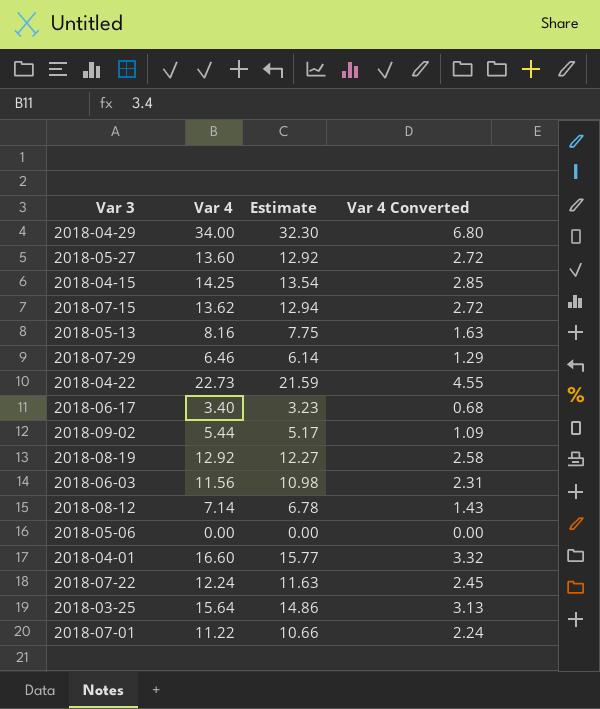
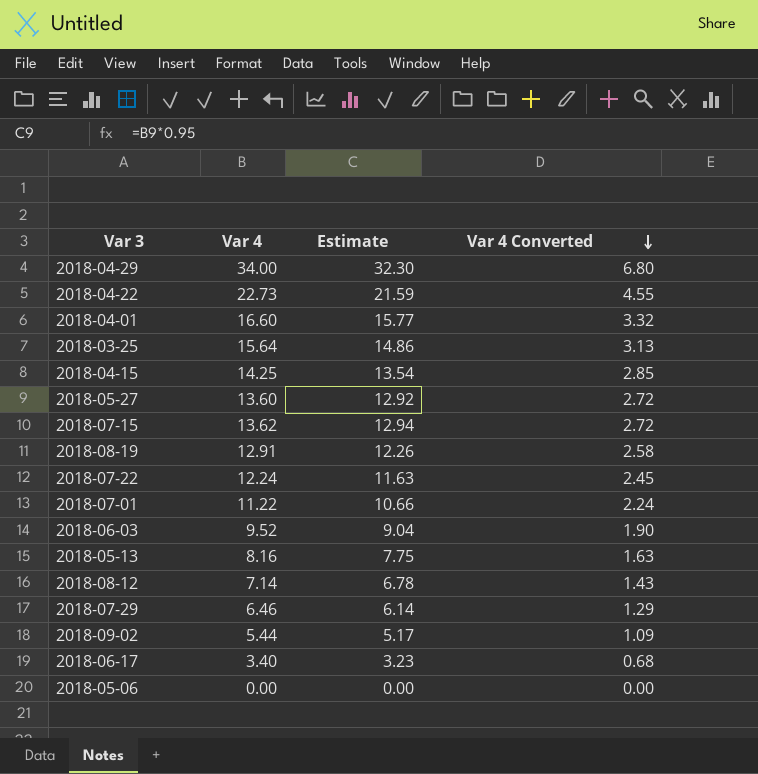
row order: none -> Var 4 Converted descending
2018-08-19 | Var 4: 12.92 -> 12.91
2018-08-19 | Estimate: 12.27 -> 12.26
2018-06-03 | Var 4: 11.56 -> 9.52
2018-06-03 | Estimate: 10.98 -> 9.04
2018-06-03 | Var 4 Converted: 2.31 -> 1.90

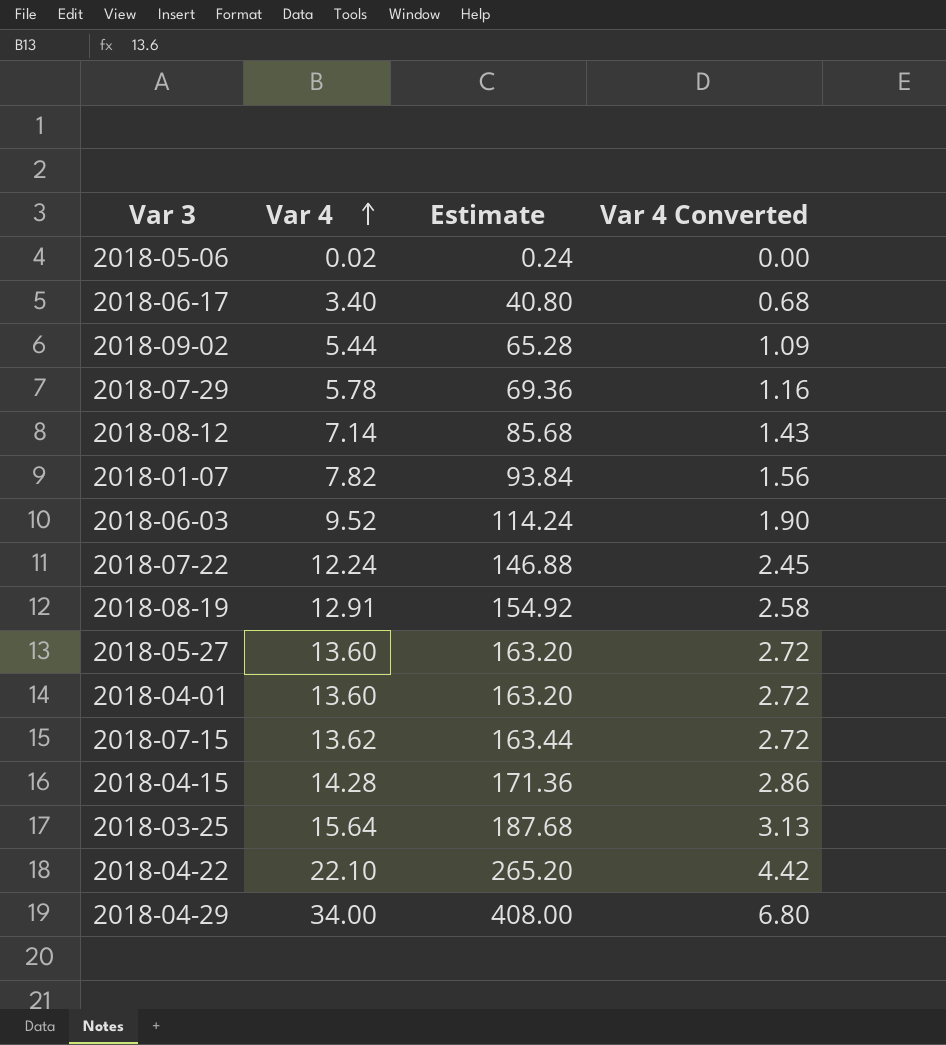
row order: Var 4 Converted descending -> Var 4 ascending
column Estimate | formula: [Var 4] * 0.95 -> [Var 4] * 12
row 2018-07-01: 11.22 | 10.66 | 2.24 -> none
row 2018-05-13: 8.16 | 7.75 | 1.63 -> none
2018-05-06 | Var 4: 0.00 -> 0.02
2018-07-29 | Var 4: 6.46 -> 5.78
2018-07-29 | Var 4 Converted: 1.29 -> 1.16
row 2018-01-07: none -> 7.82 | 93.84 | 1.56
2018-04-01 | Var 4: 16.60 -> 13.60
2018-04-01 | Var 4 Converted: 3.32 -> 2.72
2018-04-15 | Var 4: 14.25 -> 14.28
2018-04-15 | Var 4 Converted: 2.85 -> 2.86
2018-04-22 | Var 4: 22.73 -> 22.10
2018-04-22 | Var 4 Converted: 4.55 -> 4.42

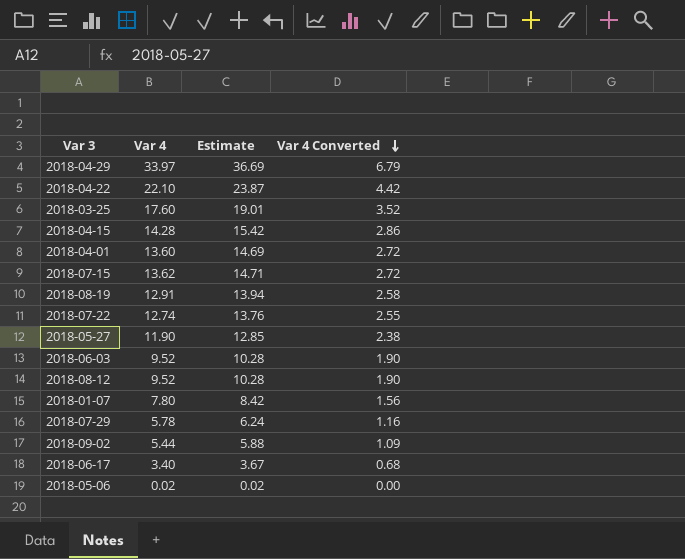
row order: Var 4 ascending -> Var 4 Converted descending
column Estimate | formula: [Var 4] * 12 -> [Var 4] * 1.08
2018-04-29 | Var 4: 34.00 -> 33.97
2018-04-29 | Var 4 Converted: 6.80 -> 6.79
2018-03-25 | Var 4: 15.64 -> 17.60
2018-03-25 | Var 4 Converted: 3.13 -> 3.52
2018-07-22 | Var 4: 12.24 -> 12.74
2018-07-22 | Var 4 Converted: 2.45 -> 2.55
2018-05-27 | Var 4: 13.60 -> 11.90
2018-05-27 | Var 4 Converted: 2.72 -> 2.38
2018-08-12 | Var 4: 7.14 -> 9.52
2018-08-12 | Var 4 Converted: 1.43 -> 1.90
2018-01-07 | Var 4: 7.82 -> 7.80

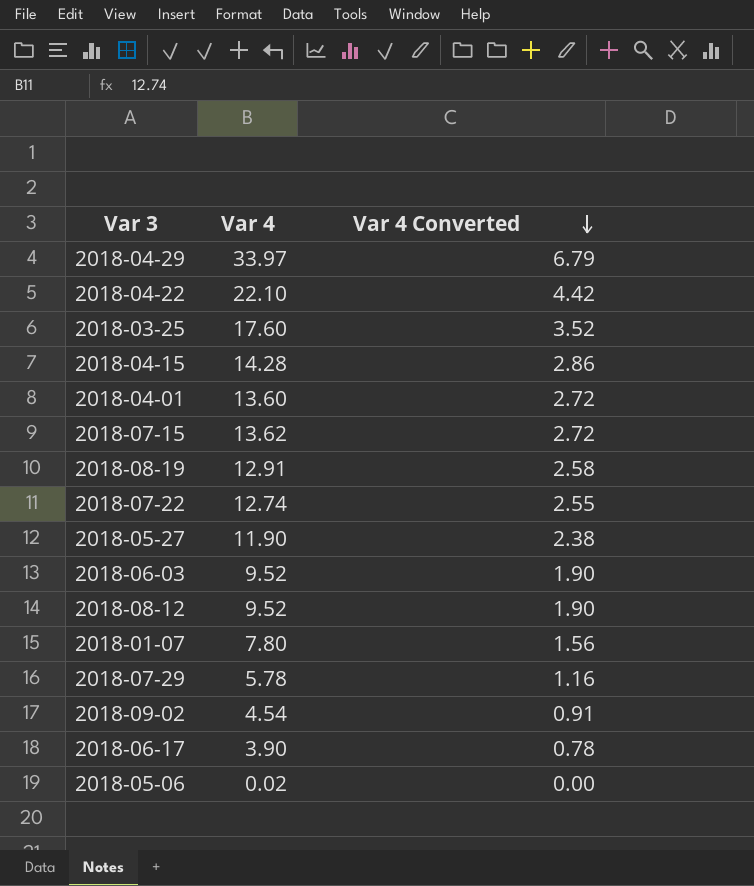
column Estimate | formula: [Var 4] * 1.08 -> none
2018-09-02 | Var 4: 5.44 -> 4.54
2018-09-02 | Var 4 Converted: 1.09 -> 0.91
2018-06-17 | Var 4: 3.40 -> 3.90
2018-06-17 | Var 4 Converted: 0.68 -> 0.78

